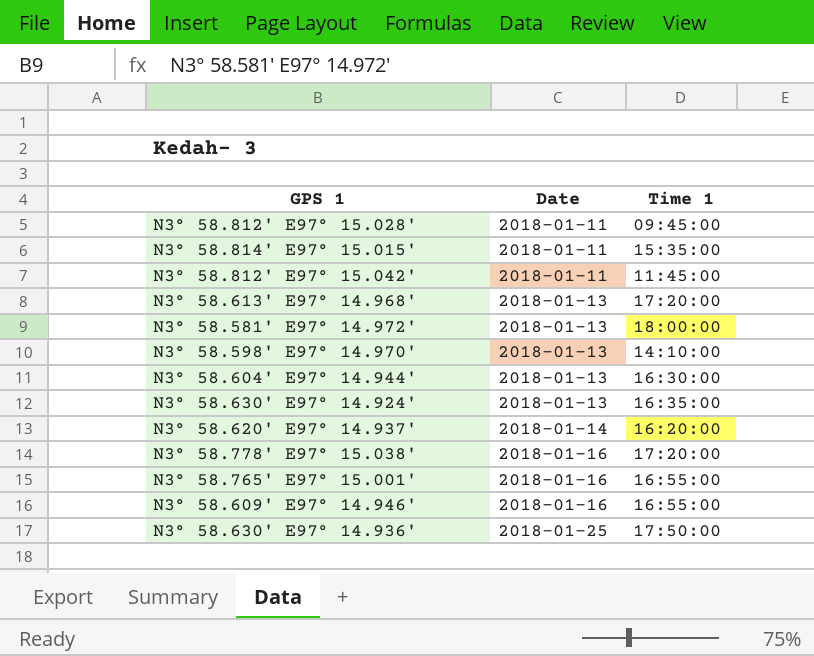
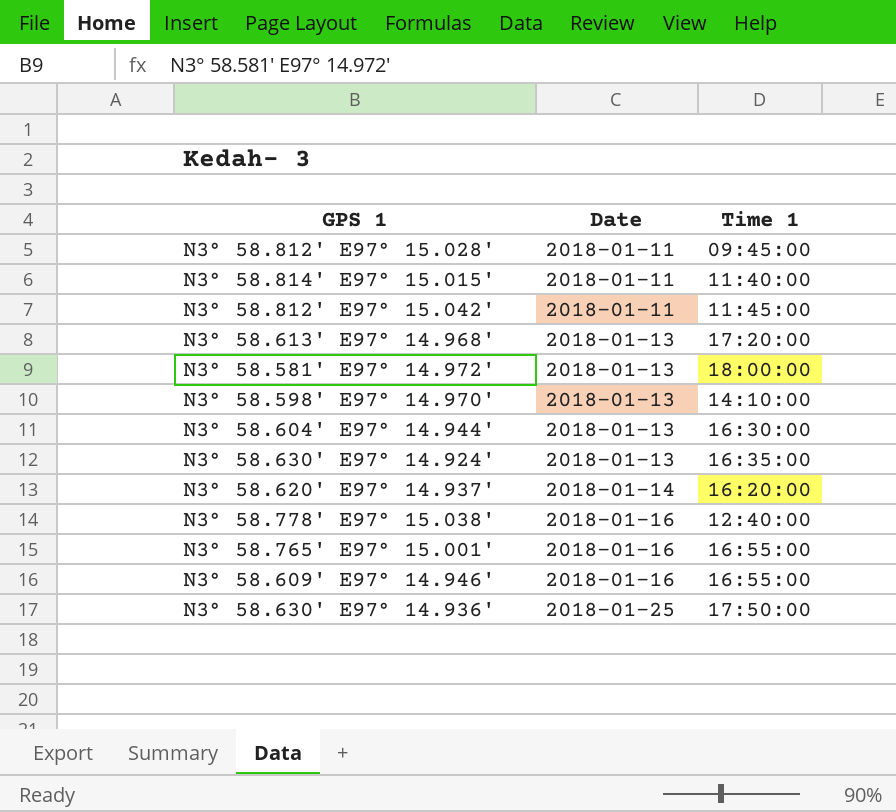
N3° 58.814' E97° 15.015' | Time 1: 15:35:00 -> 11:40:00
N3° 58.778' E97° 15.038' | Time 1: 17:20:00 -> 12:40:00

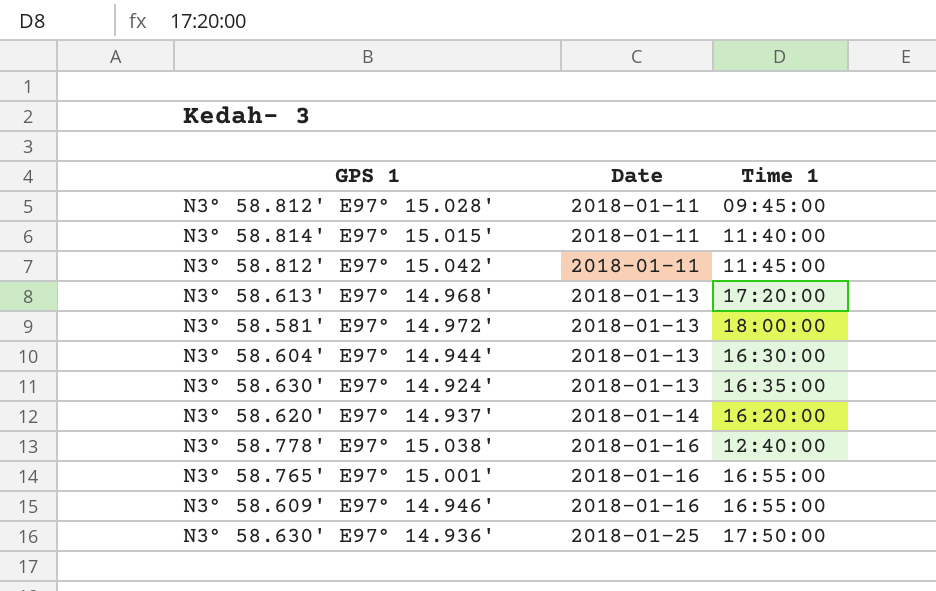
row N3° 58.598' E97° 14.970': 2018-01-13 | 14:10:00 -> none

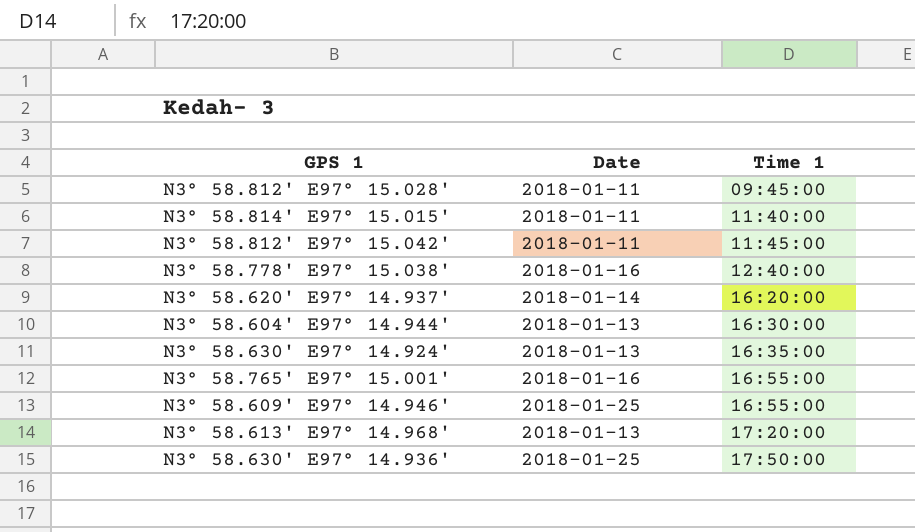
row order: Date ascending -> Time 1 ascending
row N3° 58.581' E97° 14.972': 2018-01-13 | 18:00:00 -> none
N3° 58.609' E97° 14.946' | Date: 2018-01-16 -> 2018-01-25

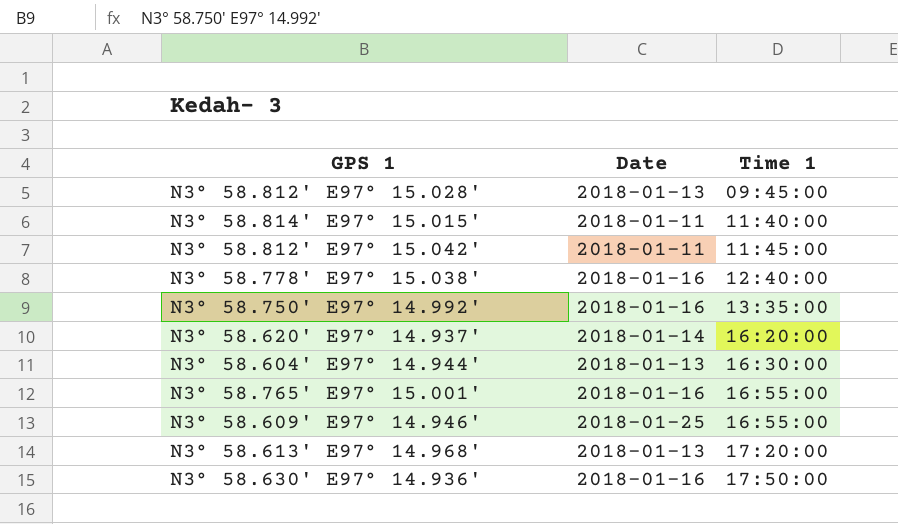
row N3° 58.630' E97° 14.924': 2018-01-13 | 16:35:00 -> none
N3° 58.812' E97° 15.028' | Date: 2018-01-11 -> 2018-01-13
row N3° 58.750' E97° 14.992': none -> 2018-01-16 | 13:35:00
N3° 58.630' E97° 14.936' | Date: 2018-01-25 -> 2018-01-16

